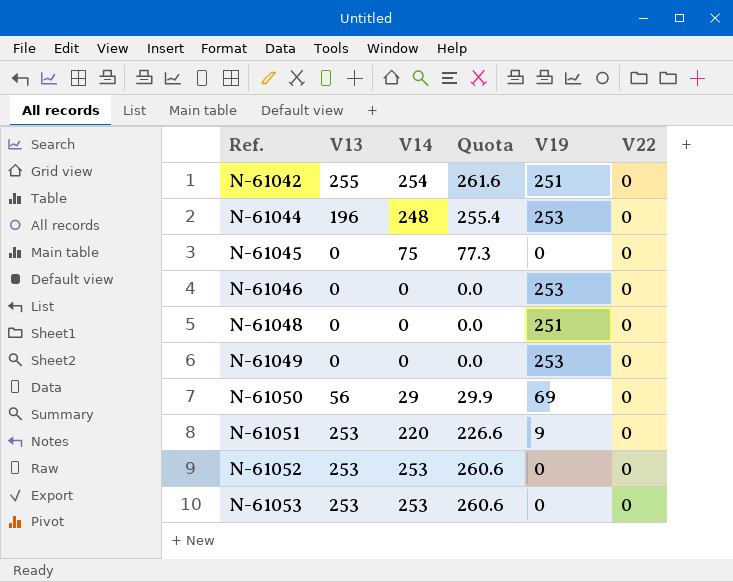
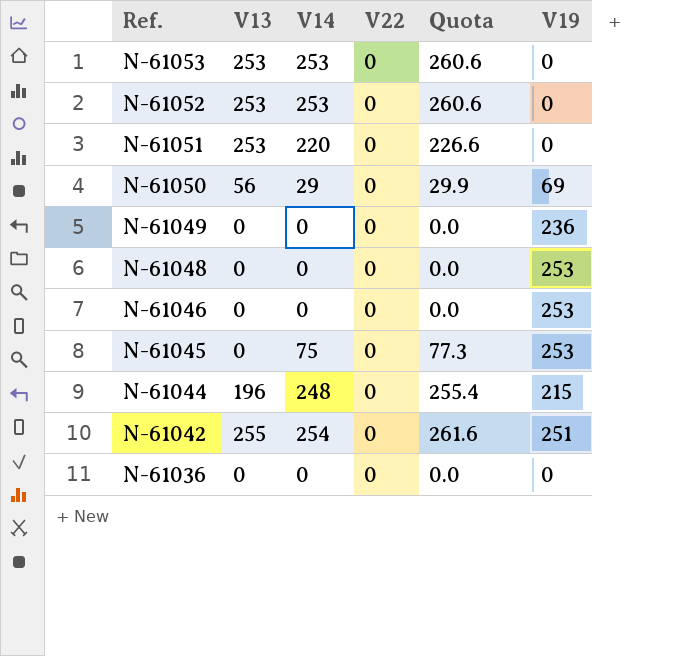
row order: Ref. ascending -> Ref. descending
column V22 | position: 6 -> 4
N-61051 | V19: 9 -> 0
N-61049 | V19: 253 -> 236
N-61048 | V19: 251 -> 253
N-61045 | V19: 0 -> 253
N-61044 | V19: 253 -> 215
row N-61036: none -> 0 | 0 | 0 | 0.0 | 0

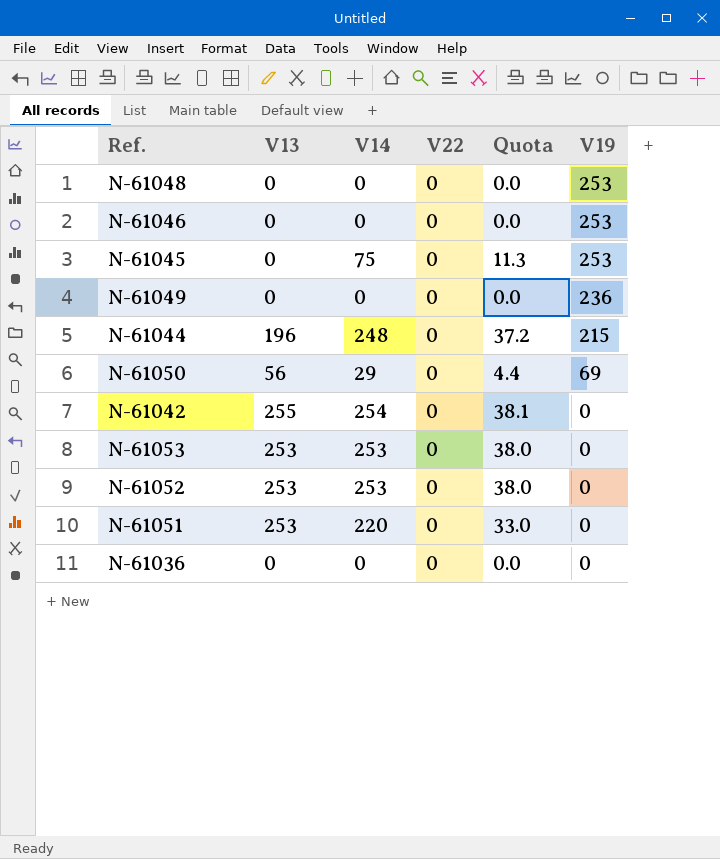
row order: Ref. descending -> V19 descending
column Quota | formula: [V14] * 1.03 -> [V14] * 0.15
N-61042 | V19: 251 -> 0

